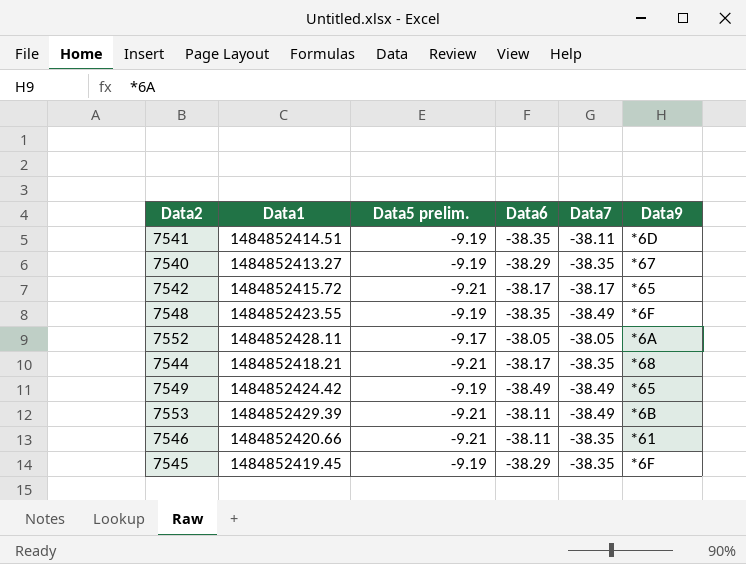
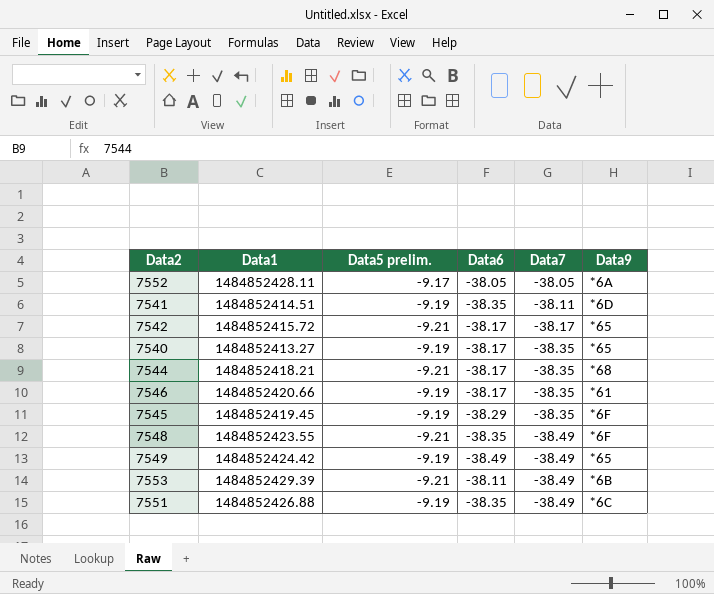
row order: none -> Data7 descending
7540 | Data6: -38.29 -> -38.17
7540 | Data9: *67 -> *65
7546 | Data5 prelim.: -9.21 -> -9.19
7546 | Data6: -38.11 -> -38.17
7548 | Data5 prelim.: -9.19 -> -9.21
row 7551: none -> 1484852426.88 | -9.19 | -38.35 | -38.49 | *6C

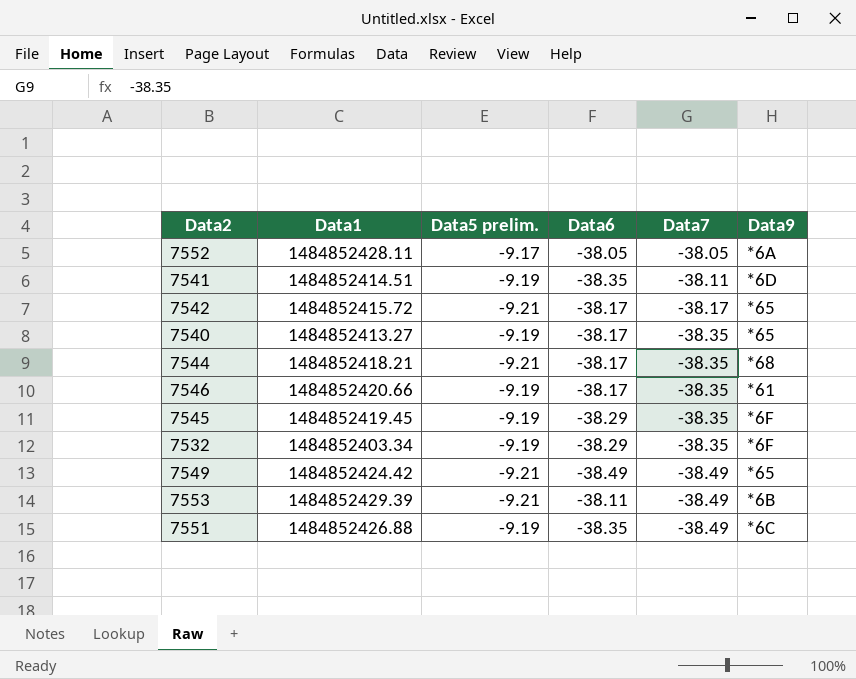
row 7548: 1484852423.55 | -9.21 | -38.35 | -38.49 | *6F -> none
row 7532: none -> 1484852403.34 | -9.19 | -38.29 | -38.35 | *6F
7549 | Data5 prelim.: -9.19 -> -9.21

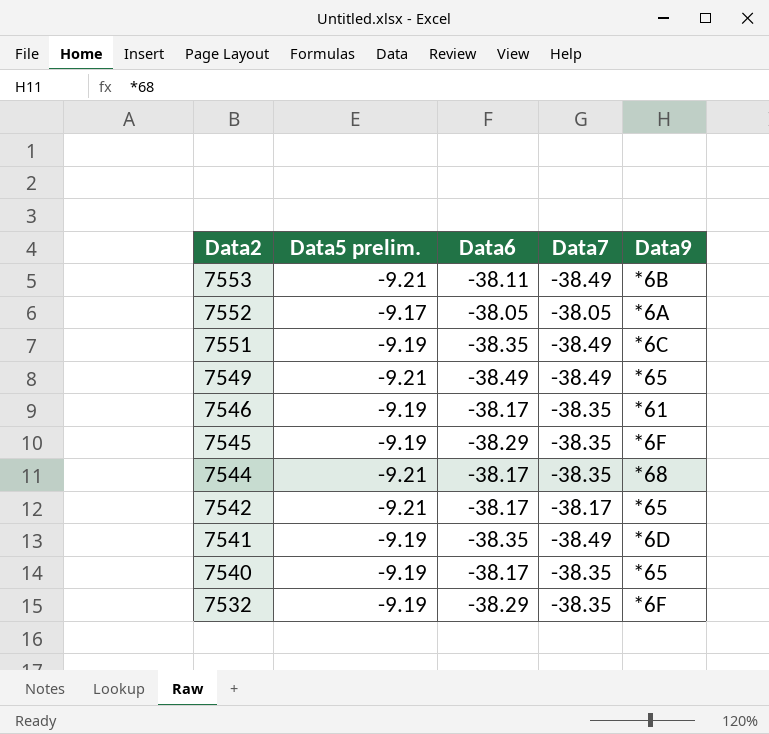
row order: Data7 descending -> Data2 descending
column Data1 | position: 2 -> none
7541 | Data7: -38.11 -> -38.49

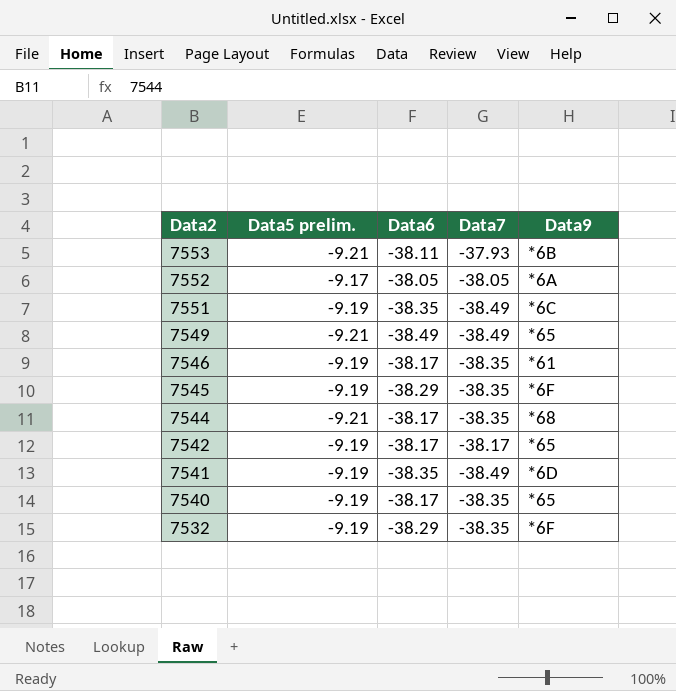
7553 | Data7: -38.49 -> -37.93
7542 | Data5 prelim.: -9.21 -> -9.19

